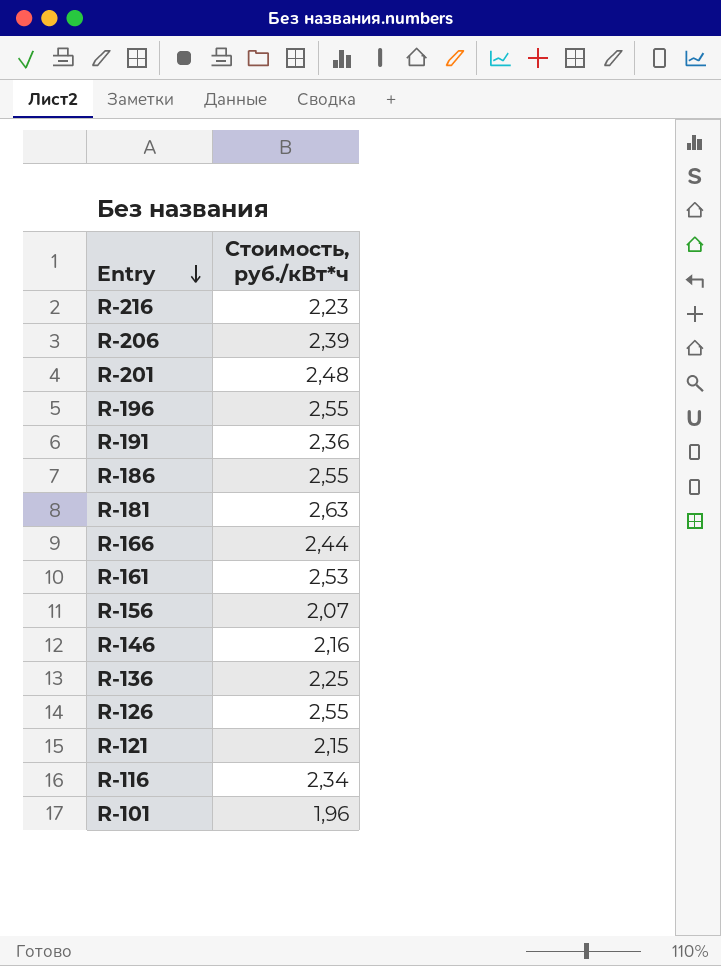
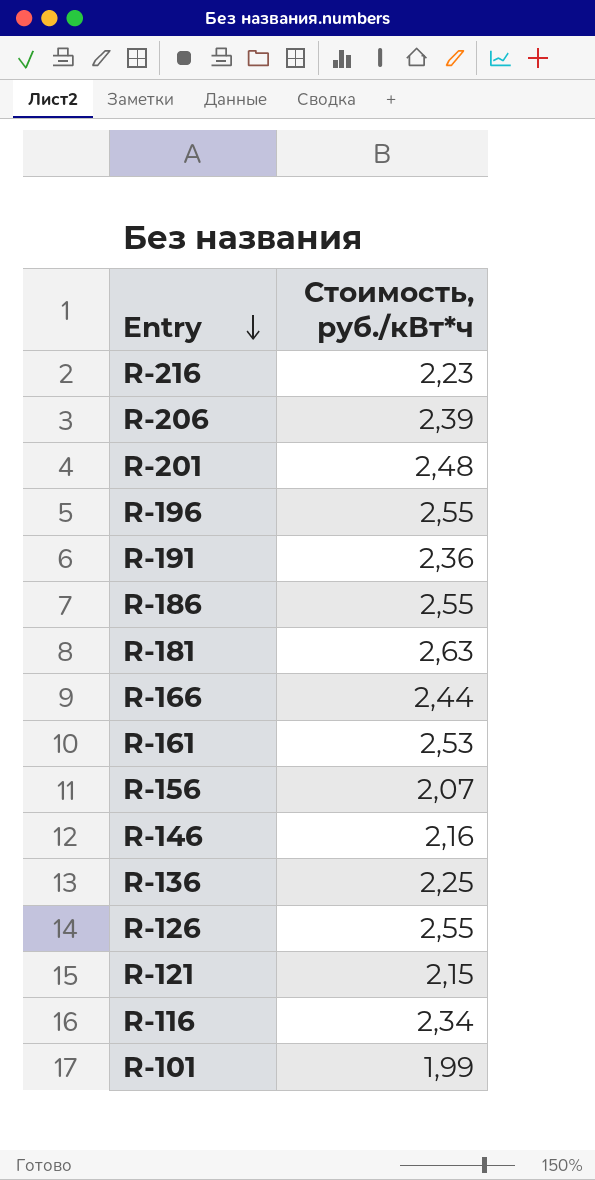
R-101 | Стоимость, руб./кВт*ч: 1,96 -> 1,99

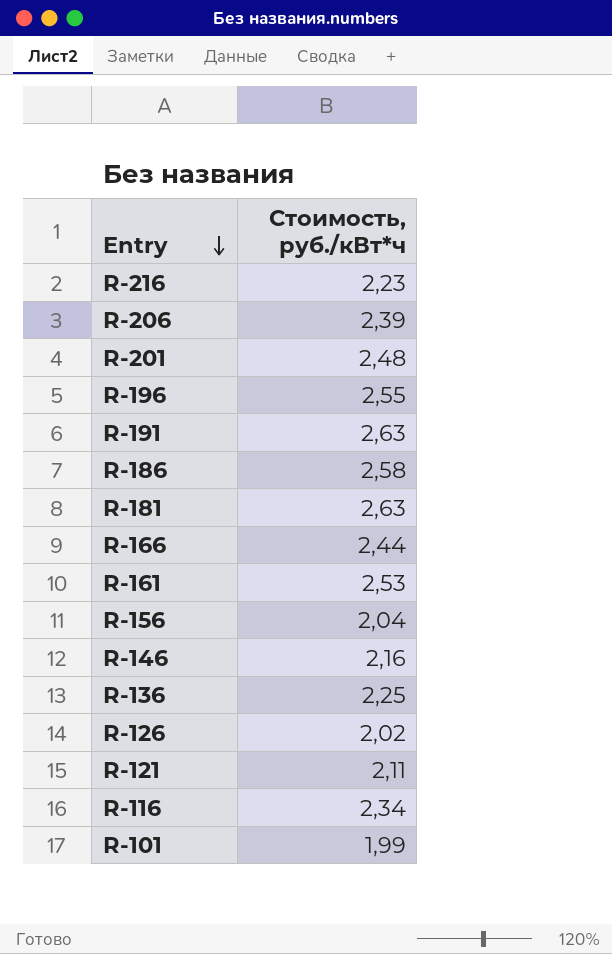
R-191 | Стоимость, руб./кВт*ч: 2,36 -> 2,63
R-186 | Стоимость, руб./кВт*ч: 2,55 -> 2,58
R-156 | Стоимость, руб./кВт*ч: 2,07 -> 2,04
R-126 | Стоимость, руб./кВт*ч: 2,55 -> 2,02
R-121 | Стоимость, руб./кВт*ч: 2,15 -> 2,11

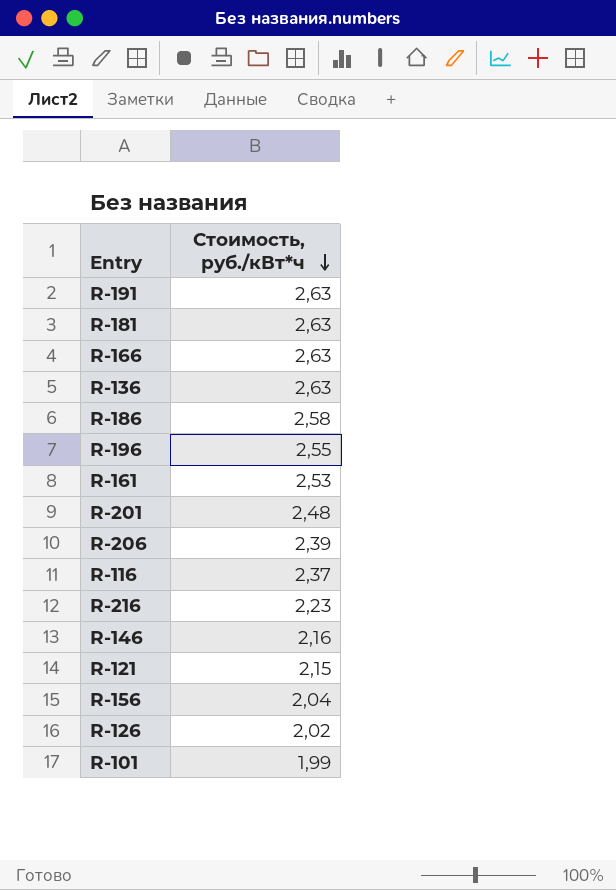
row order: Entry descending -> Стоимость, руб./кВт*ч descending
R-166 | Стоимость, руб./кВт*ч: 2,44 -> 2,63
R-136 | Стоимость, руб./кВт*ч: 2,25 -> 2,63
R-116 | Стоимость, руб./кВт*ч: 2,34 -> 2,37
R-121 | Стоимость, руб./кВт*ч: 2,11 -> 2,15

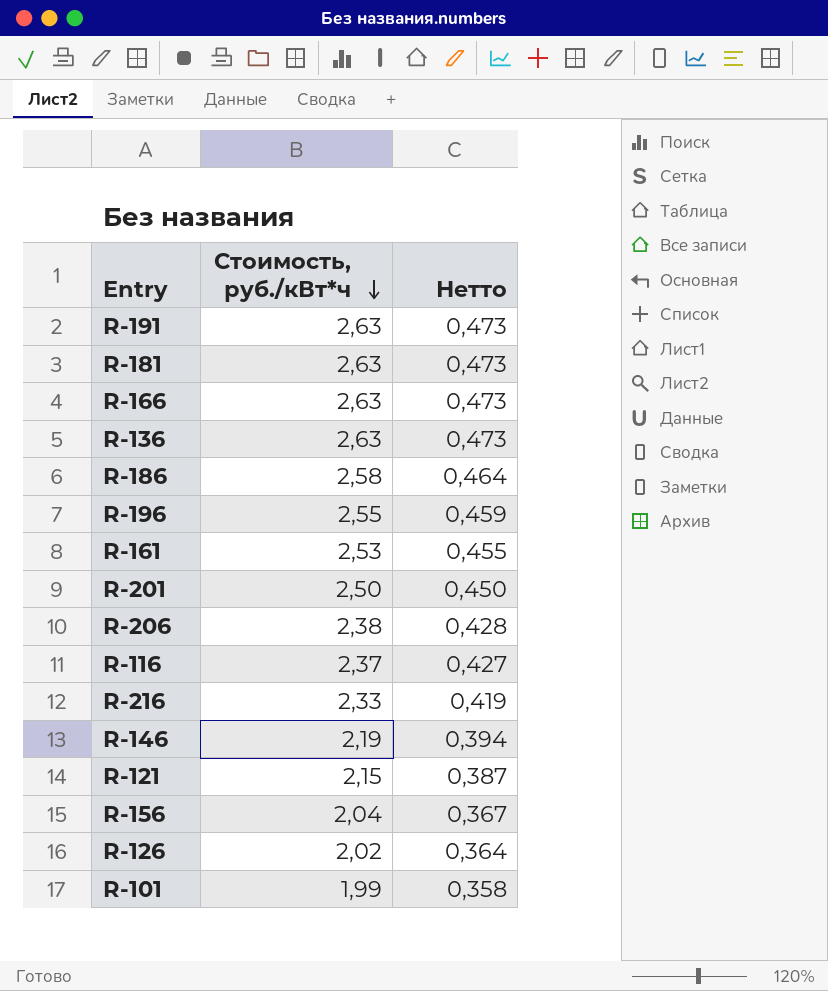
column Нетто | formula: none -> [Стоимость, руб./кВт*ч] * 0,18
R-201 | Стоимость, руб./кВт*ч: 2,48 -> 2,50
R-206 | Стоимость, руб./кВт*ч: 2,39 -> 2,38
R-216 | Стоимость, руб./кВт*ч: 2,23 -> 2,33
R-146 | Стоимость, руб./кВт*ч: 2,16 -> 2,19

